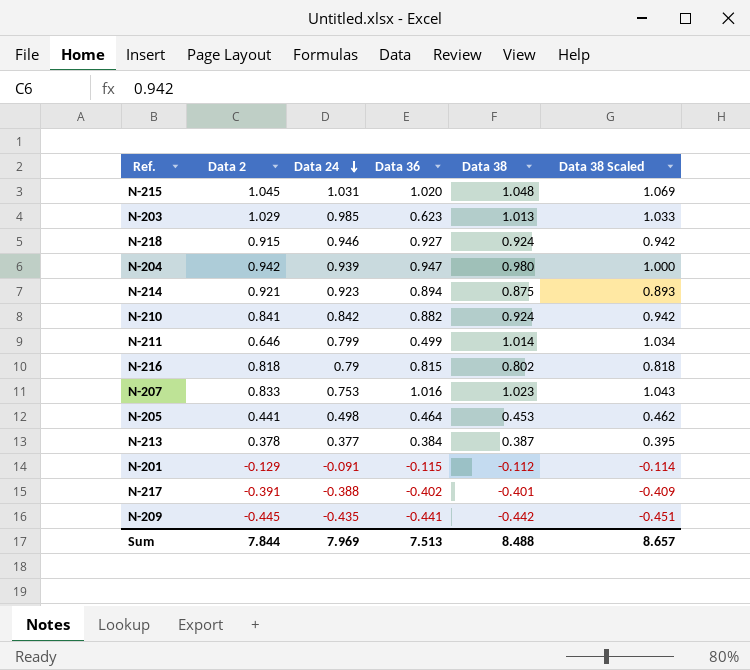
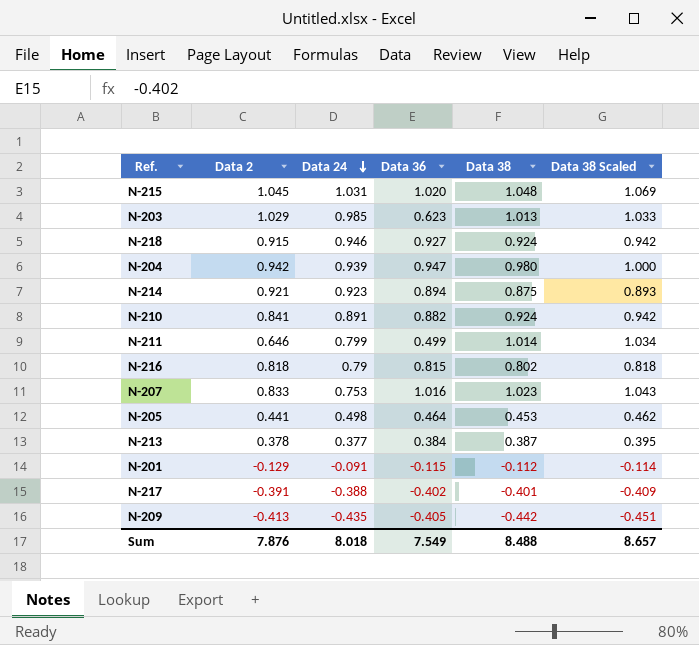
N-210 | Data 24: 0.842 -> 0.891
N-209 | Data 2: -0.445 -> -0.413
N-209 | Data 36: -0.441 -> -0.405
Sum | Data 2: 7.844 -> 7.876
Sum | Data 24: 7.969 -> 8.018
Sum | Data 36: 7.513 -> 7.549

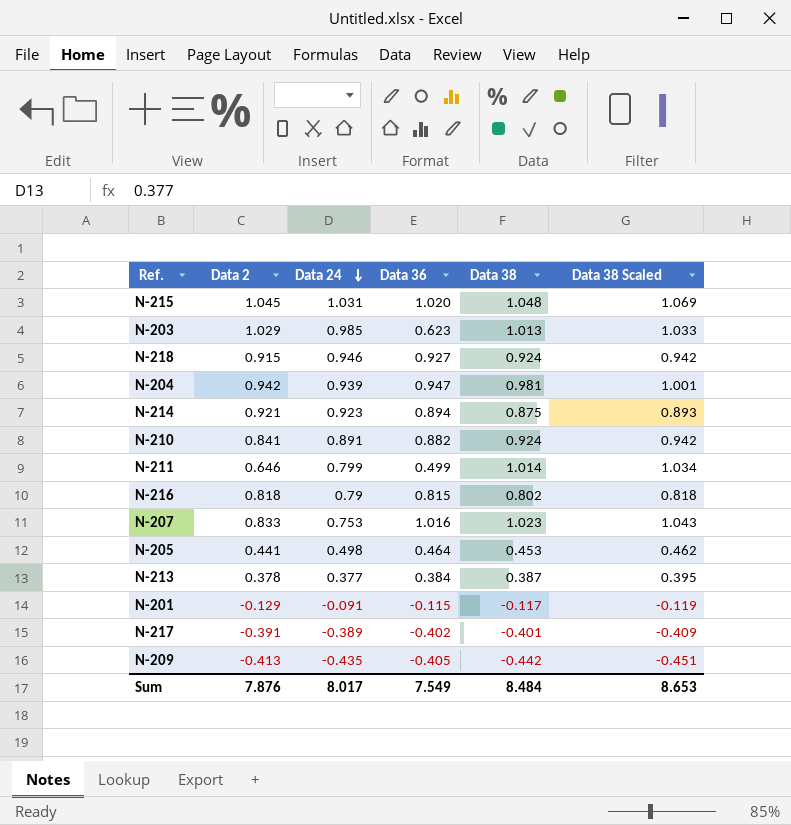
N-204 | Data 38: 0.980 -> 0.981
N-204 | Data 38 Scaled: 1.000 -> 1.001
N-201 | Data 38: -0.112 -> -0.117
N-201 | Data 38 Scaled: -0.114 -> -0.119
N-217 | Data 24: -0.388 -> -0.389
Sum | Data 24: 8.018 -> 8.017
Sum | Data 38: 8.488 -> 8.484
Sum | Data 38 Scaled: 8.657 -> 8.653

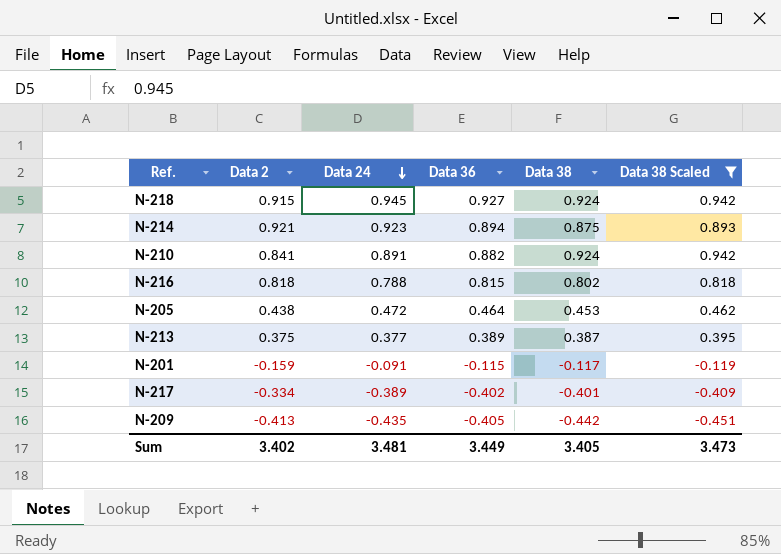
filter: none -> Data 38 Scaled <= 0.942
N-218 | Data 24: 0.946 -> 0.945
N-216 | Data 24: 0.79 -> 0.788
N-205 | Data 2: 0.441 -> 0.438
N-205 | Data 24: 0.498 -> 0.472
N-213 | Data 2: 0.378 -> 0.375
N-213 | Data 36: 0.384 -> 0.389
N-201 | Data 2: -0.129 -> -0.159
N-217 | Data 2: -0.391 -> -0.334
Sum | Data 2: 7.876 -> 3.402
Sum | Data 24: 8.017 -> 3.481
Sum | Data 36: 7.549 -> 3.449
Sum | Data 38: 8.484 -> 3.405
Sum | Data 38 Scaled: 8.653 -> 3.473

